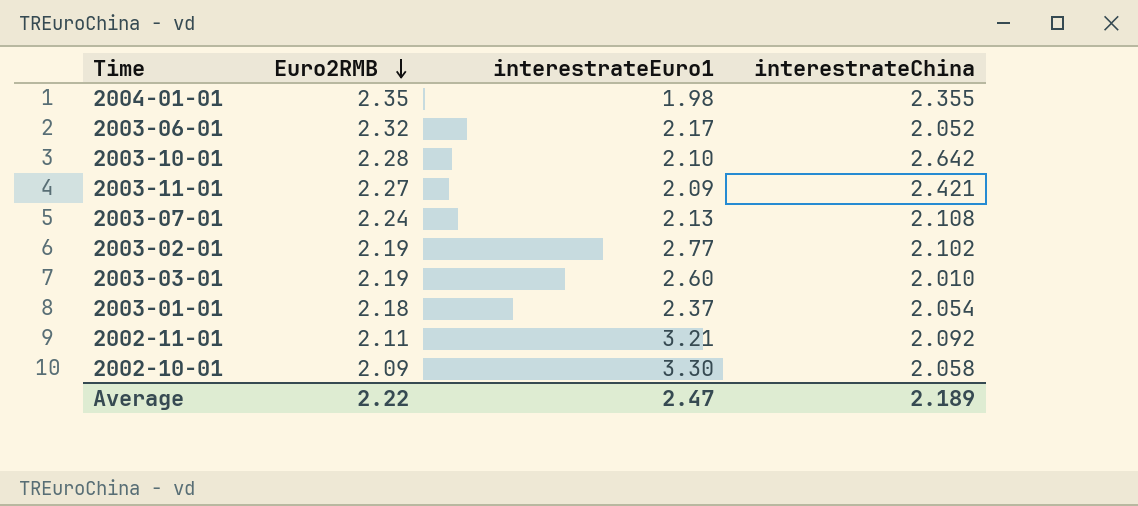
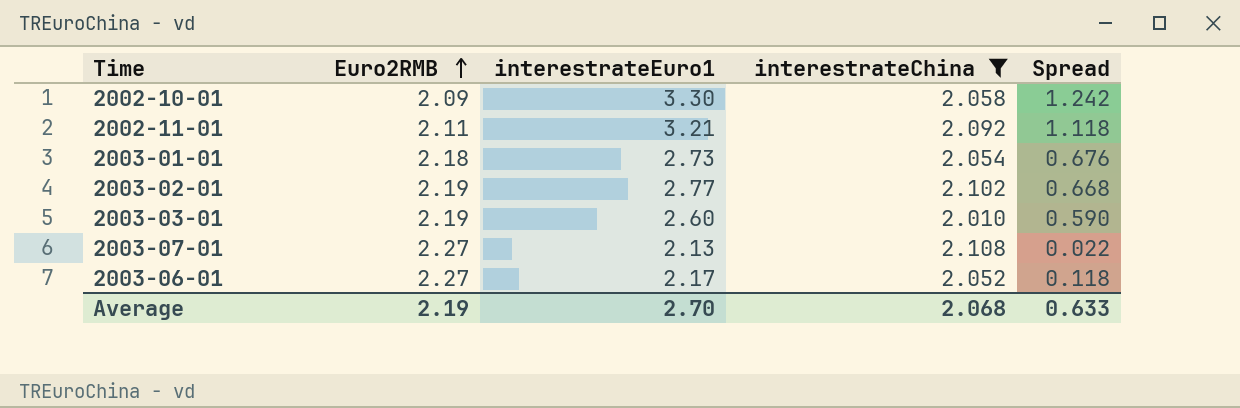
filter: none -> interestrateChina <= 2.108
row order: Euro2RMB descending -> Euro2RMB ascending
column Spread | formula: none -> [interestrateEuro1] - [interestrateChina]
2003-01-01 | interestrateEuro1: 2.37 -> 2.73
2003-07-01 | Euro2RMB: 2.24 -> 2.27
2003-06-01 | Euro2RMB: 2.32 -> 2.27
Average | Euro2RMB: 2.22 -> 2.19
Average | interestrateEuro1: 2.47 -> 2.70
Average | interestrateChina: 2.189 -> 2.068

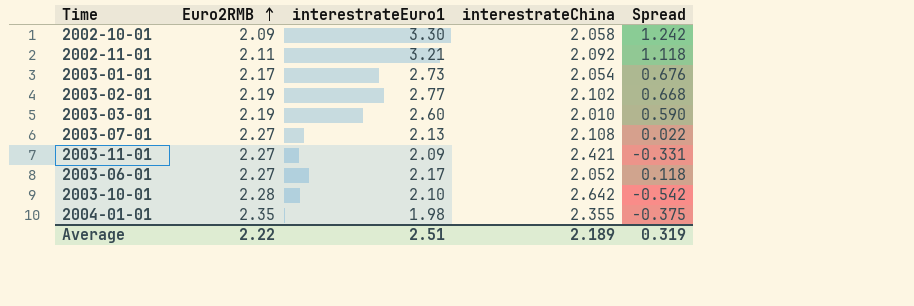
filter: interestrateChina <= 2.108 -> none
2003-01-01 | Euro2RMB: 2.18 -> 2.17
Average | Euro2RMB: 2.19 -> 2.22
Average | interestrateEuro1: 2.70 -> 2.51
Average | interestrateChina: 2.068 -> 2.189
Average | Spread: 0.633 -> 0.319

